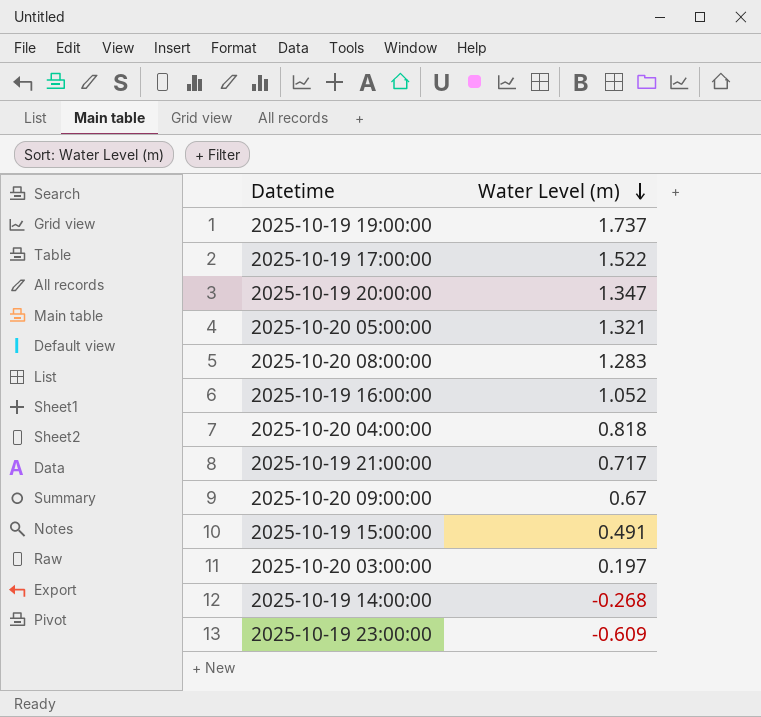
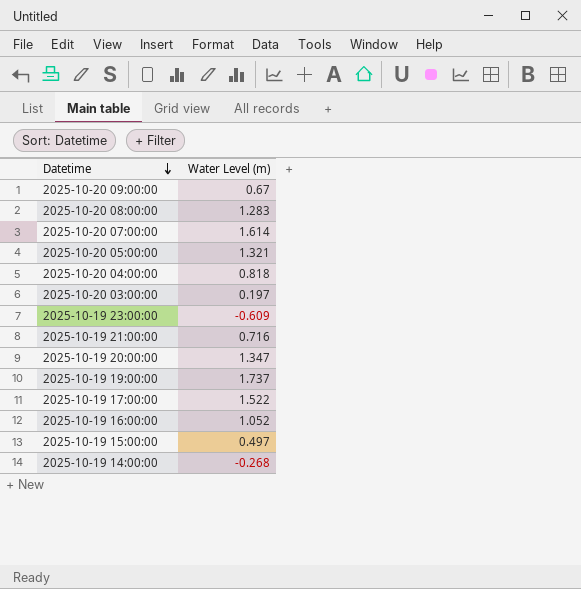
row order: Water Level (m) descending -> Datetime descending
row 2025-10-20 07:00:00: none -> 1.614
2025-10-19 21:00:00 | Water Level (m): 0.717 -> 0.716
2025-10-19 15:00:00 | Water Level (m): 0.491 -> 0.497

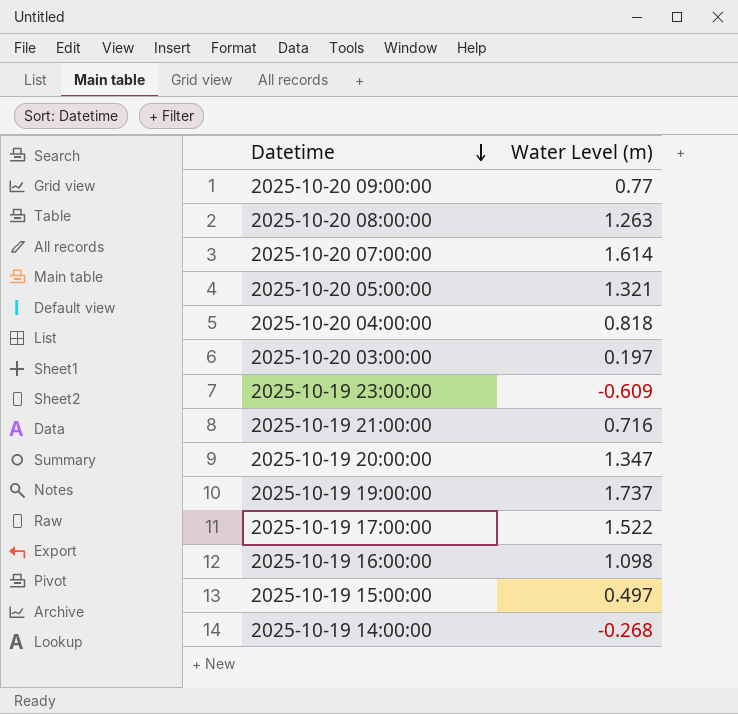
2025-10-20 09:00:00 | Water Level (m): 0.67 -> 0.77
2025-10-20 08:00:00 | Water Level (m): 1.283 -> 1.263
2025-10-19 16:00:00 | Water Level (m): 1.052 -> 1.098

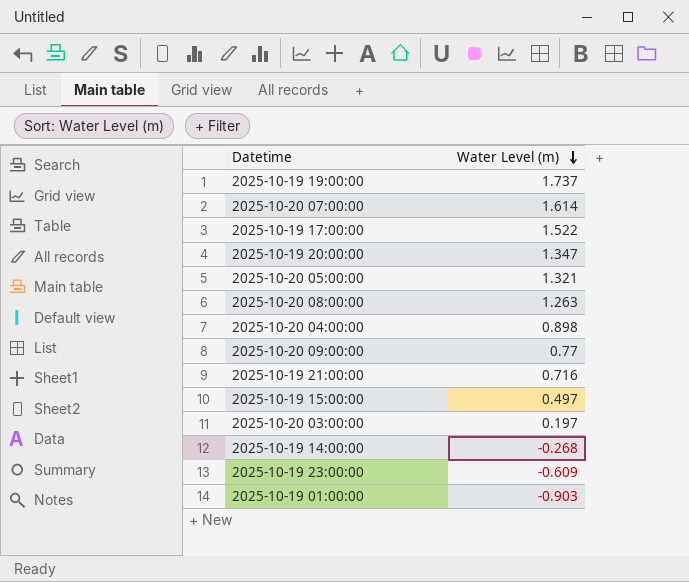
row order: Datetime descending -> Water Level (m) descending
row 2025-10-19 16:00:00: 1.098 -> none
2025-10-20 04:00:00 | Water Level (m): 0.818 -> 0.898
row 2025-10-19 01:00:00: none -> -0.903

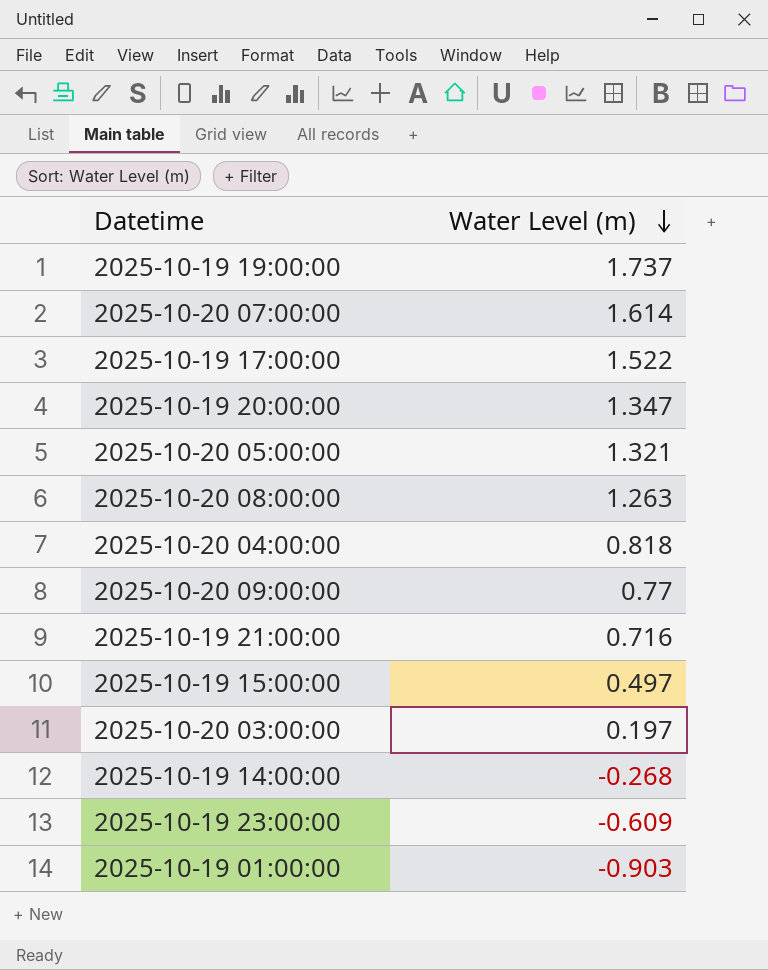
2025-10-20 04:00:00 | Water Level (m): 0.898 -> 0.818

